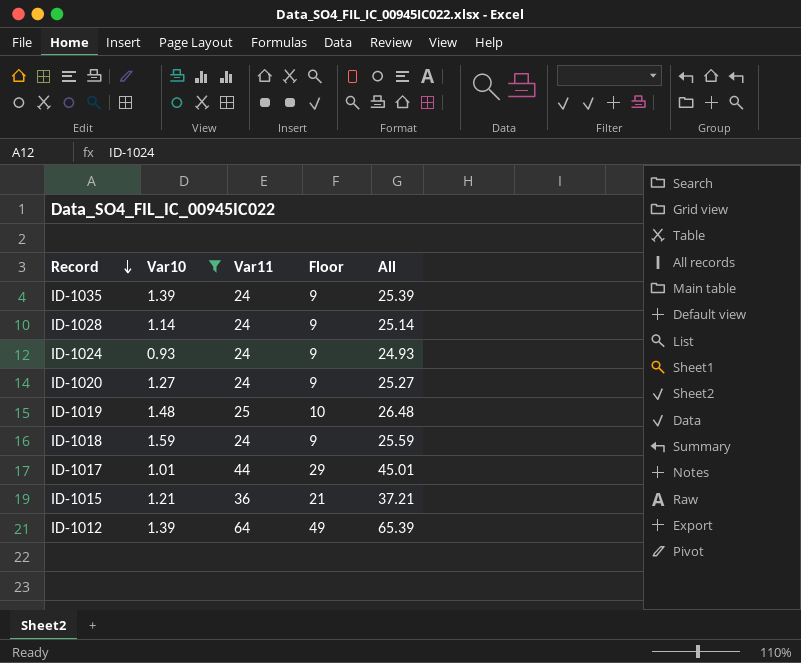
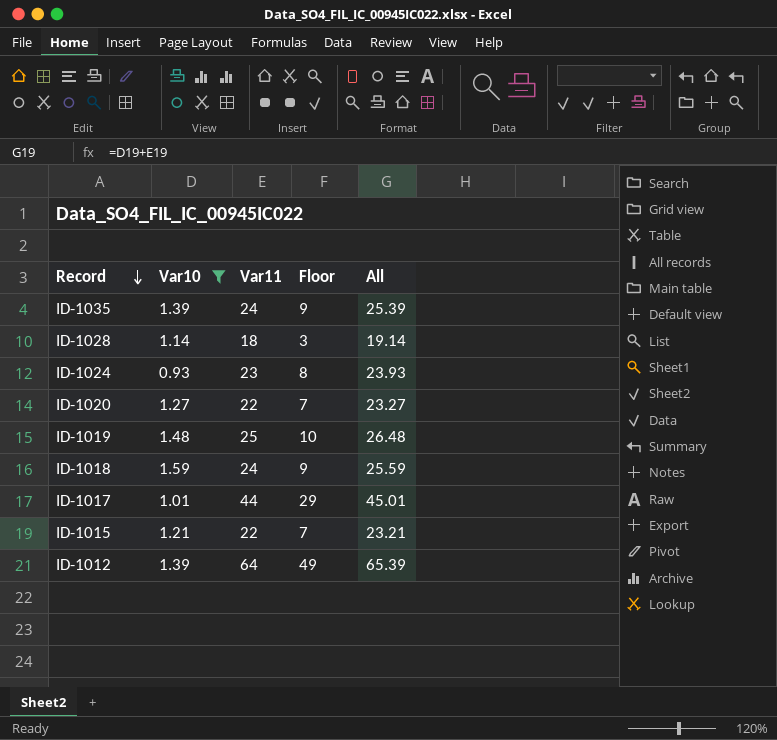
ID-1028 | Var11: 24 -> 18
ID-1028 | Floor: 9 -> 3
ID-1028 | All: 25.14 -> 19.14
ID-1024 | Var11: 24 -> 23
ID-1024 | Floor: 9 -> 8
ID-1024 | All: 24.93 -> 23.93
ID-1020 | Var11: 24 -> 22
ID-1020 | Floor: 9 -> 7
ID-1020 | All: 25.27 -> 23.27
ID-1015 | Var11: 36 -> 22
ID-1015 | Floor: 21 -> 7
ID-1015 | All: 37.21 -> 23.21

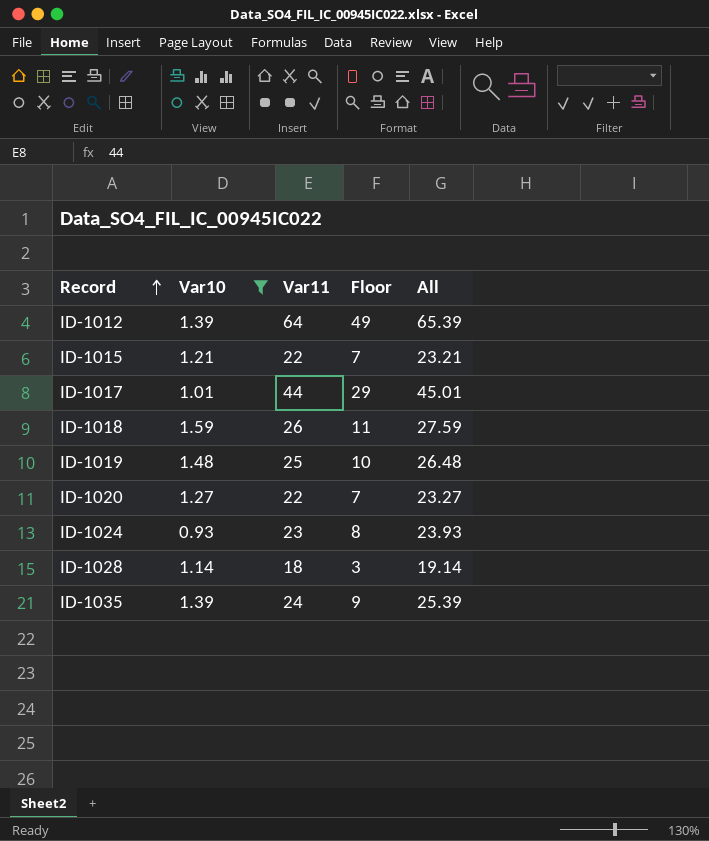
row order: Record descending -> Record ascending
ID-1018 | Var11: 24 -> 26
ID-1018 | Floor: 9 -> 11
ID-1018 | All: 25.59 -> 27.59

